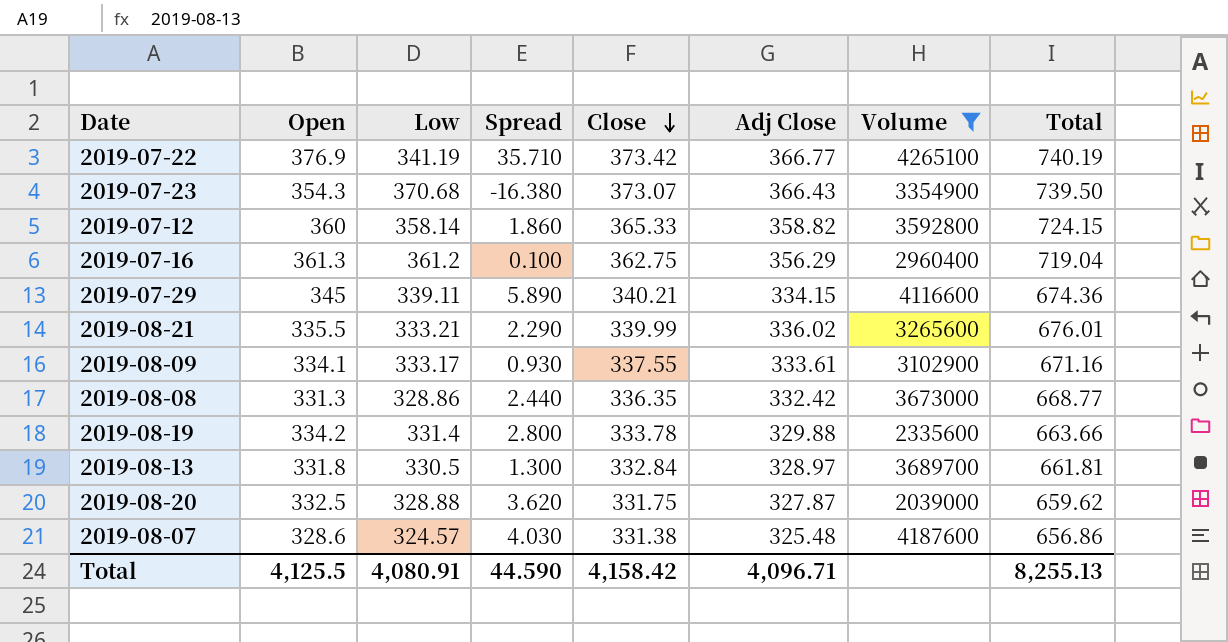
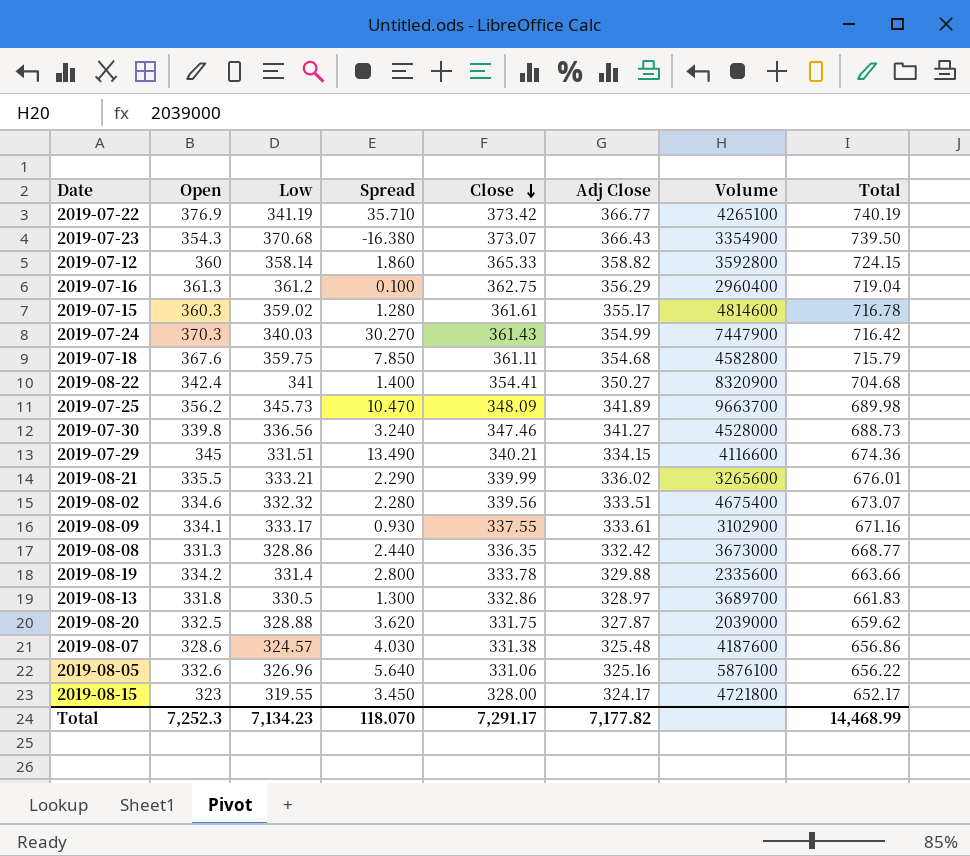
filter: Volume <= 4265100 -> none
2019-07-29 | Low: 339.11 -> 331.51
2019-07-29 | Spread: 5.890 -> 13.490
2019-08-13 | Close: 332.84 -> 332.86
2019-08-13 | Total: 661.81 -> 661.83
Total | Open: 4,125.5 -> 7,252.3
Total | Low: 4,080.91 -> 7,134.23
Total | Spread: 44.590 -> 118.070
Total | Close: 4,158.42 -> 7,291.17
Total | Adj Close: 4,096.71 -> 7,177.82
Total | Total: 8,255.13 -> 14,468.99

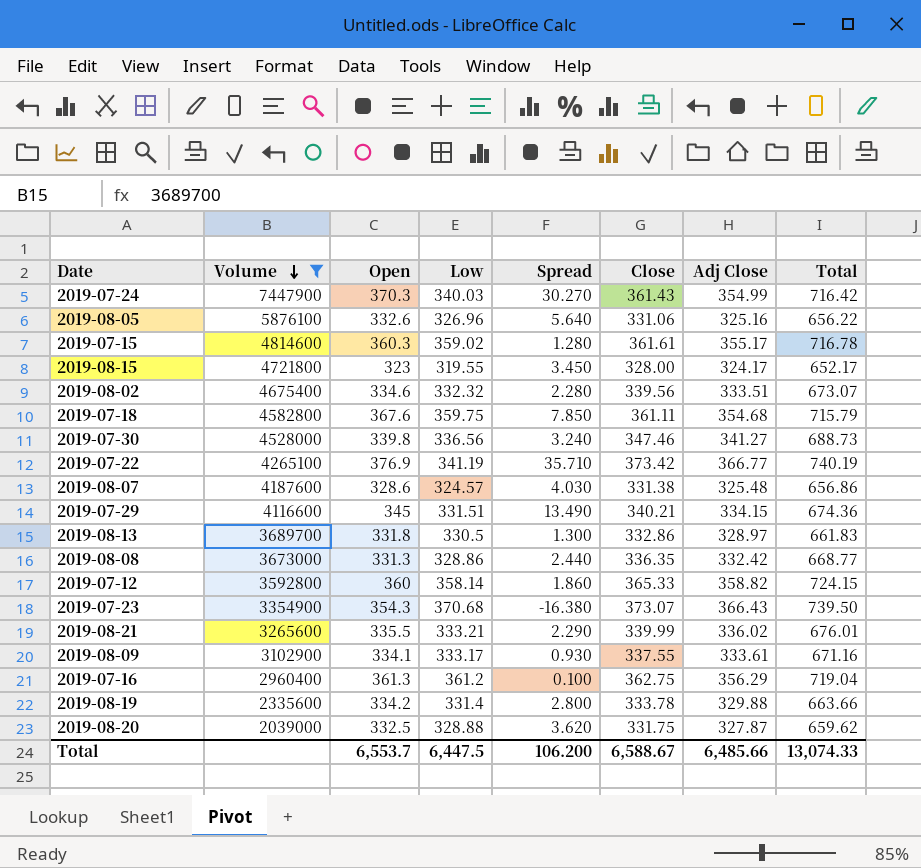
filter: none -> Volume <= 7447900
row order: Close descending -> Volume descending
column Volume | position: 7 -> 2
Total | Open: 7,252.3 -> 6,553.7
Total | Low: 7,134.23 -> 6,447.5
Total | Spread: 118.070 -> 106.200
Total | Close: 7,291.17 -> 6,588.67
Total | Adj Close: 7,177.82 -> 6,485.66
Total | Total: 14,468.99 -> 13,074.33

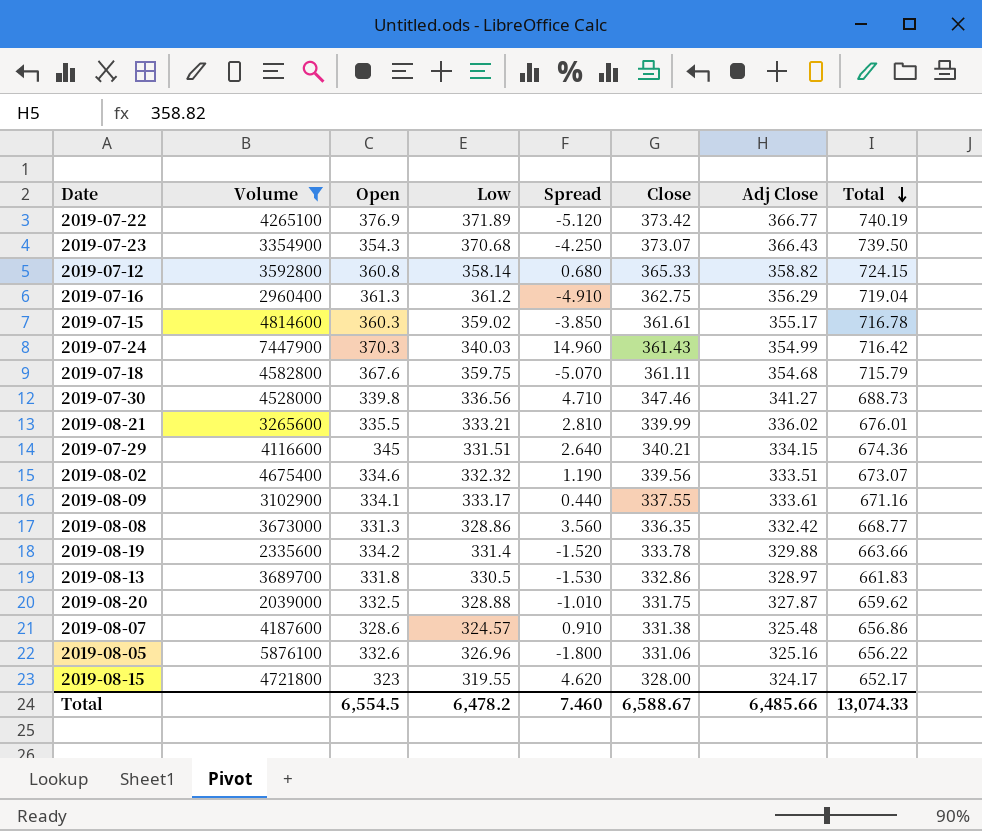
row order: Volume descending -> Total descending
column Spread | formula: [Open] - [Low] -> [Adj Close] - [Low]
2019-07-22 | Low: 341.19 -> 371.89
2019-07-12 | Open: 360 -> 360.8
Total | Open: 6,553.7 -> 6,554.5
Total | Low: 6,447.5 -> 6,478.2
Total | Spread: 106.200 -> 7.460

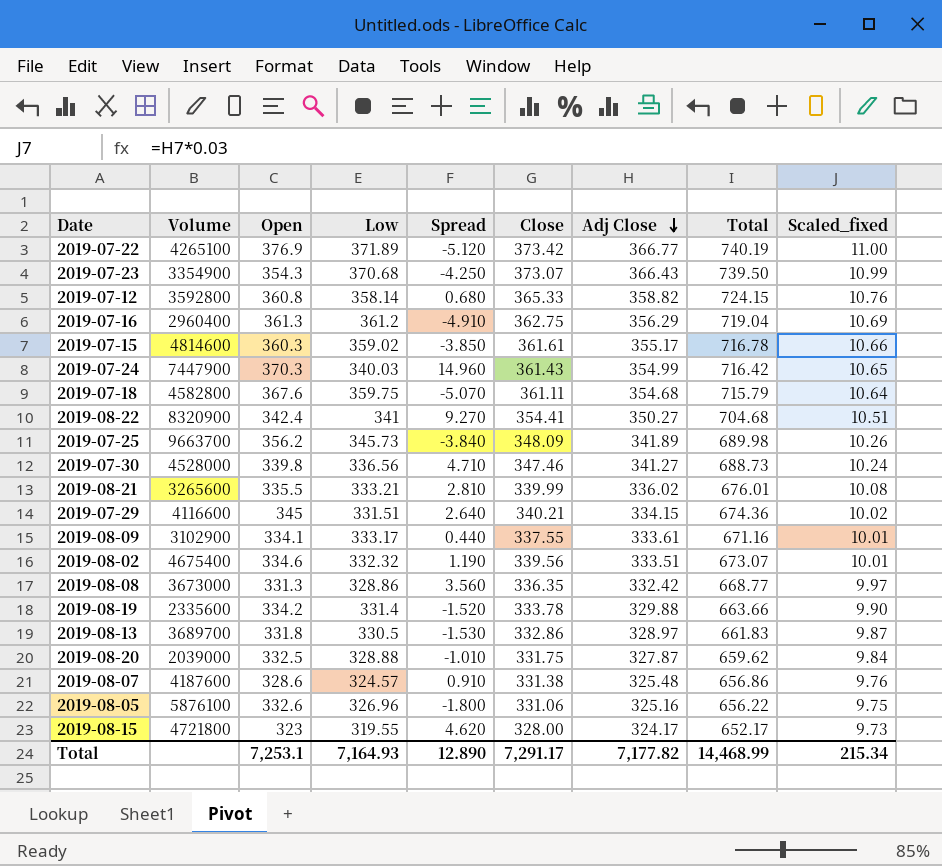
filter: Volume <= 7447900 -> none
row order: Total descending -> Adj Close descending
column Scaled_fixed | formula: none -> [Adj Close] * 0.03
Total | Open: 6,554.5 -> 7,253.1
Total | Low: 6,478.2 -> 7,164.93
Total | Spread: 7.460 -> 12.890
Total | Close: 6,588.67 -> 7,291.17
Total | Adj Close: 6,485.66 -> 7,177.82
Total | Total: 13,074.33 -> 14,468.99

